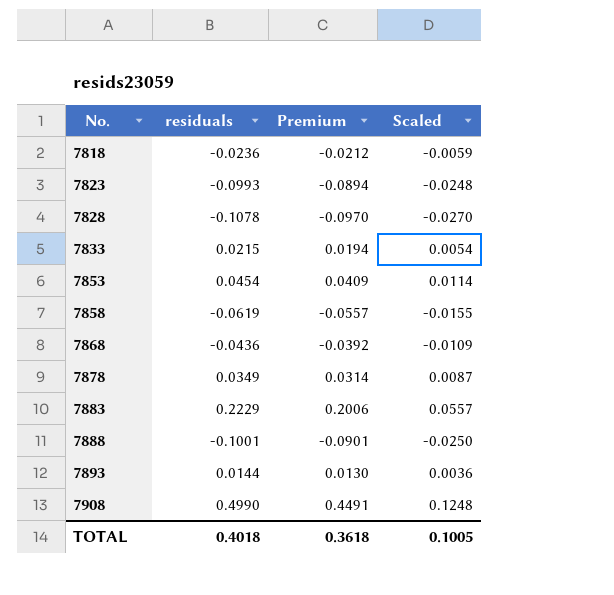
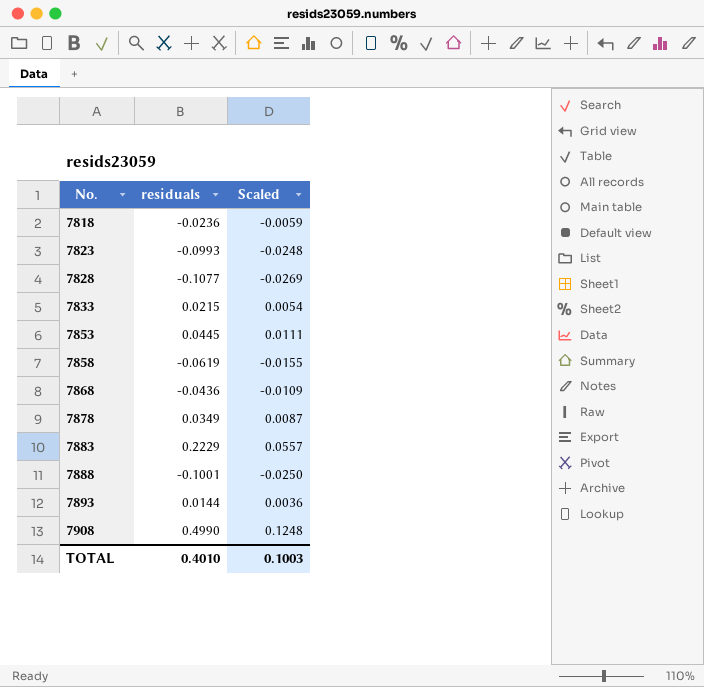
column Premium | formula: [residuals] * 0.9 -> none
7828 | residuals: -0.1078 -> -0.1077
7828 | Scaled: -0.0270 -> -0.0269
7853 | residuals: 0.0454 -> 0.0445
7853 | Scaled: 0.0114 -> 0.0111
TOTAL | residuals: 0.4018 -> 0.4010
TOTAL | Scaled: 0.1005 -> 0.1003

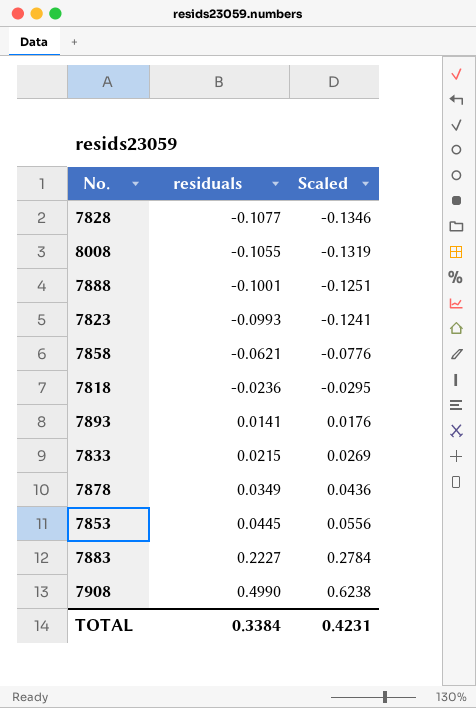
row order: No. ascending -> residuals ascending
column Scaled | formula: [residuals] * 0.25 -> [residuals] * 1.25
row 7868: -0.0436 | -0.0109 -> none
row 8008: none -> -0.1055 | -0.1319
7858 | residuals: -0.0619 -> -0.0621
7893 | residuals: 0.0144 -> 0.0141
7883 | residuals: 0.2229 -> 0.2227
TOTAL | residuals: 0.4010 -> 0.3384
TOTAL | Scaled: 0.1003 -> 0.4231

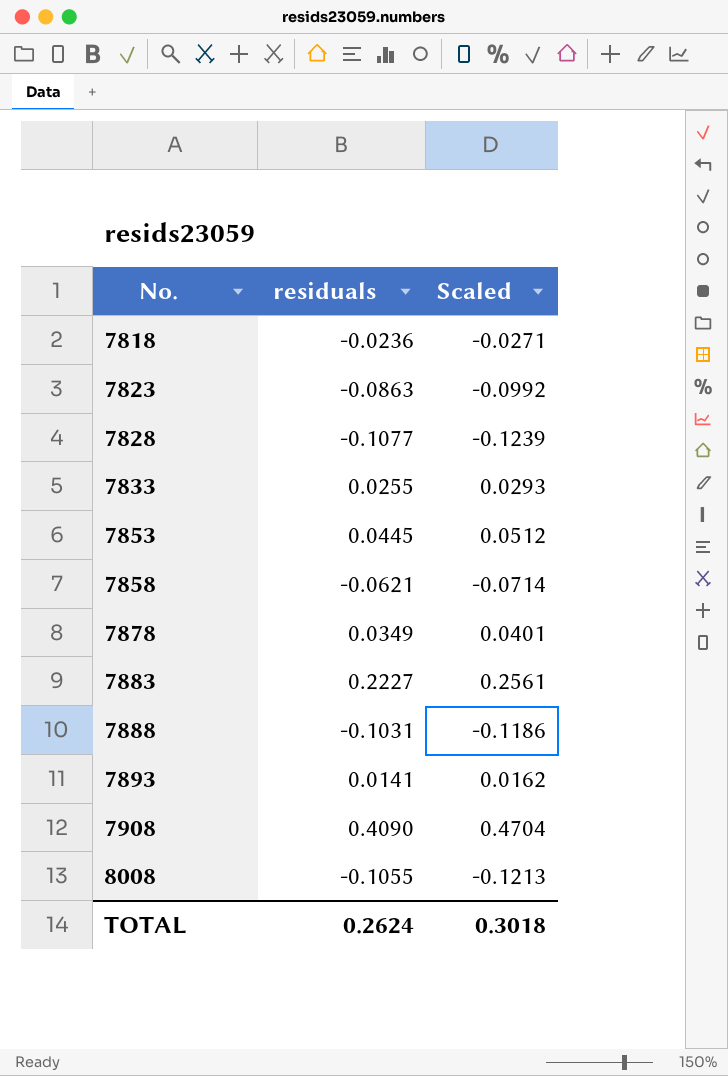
row order: residuals ascending -> No. ascending
column Scaled | formula: [residuals] * 1.25 -> [residuals] * 1.15
7823 | residuals: -0.0993 -> -0.0863
7833 | residuals: 0.0215 -> 0.0255
7888 | residuals: -0.1001 -> -0.1031
7908 | residuals: 0.4990 -> 0.4090
TOTAL | residuals: 0.3384 -> 0.2624
TOTAL | Scaled: 0.4231 -> 0.3018

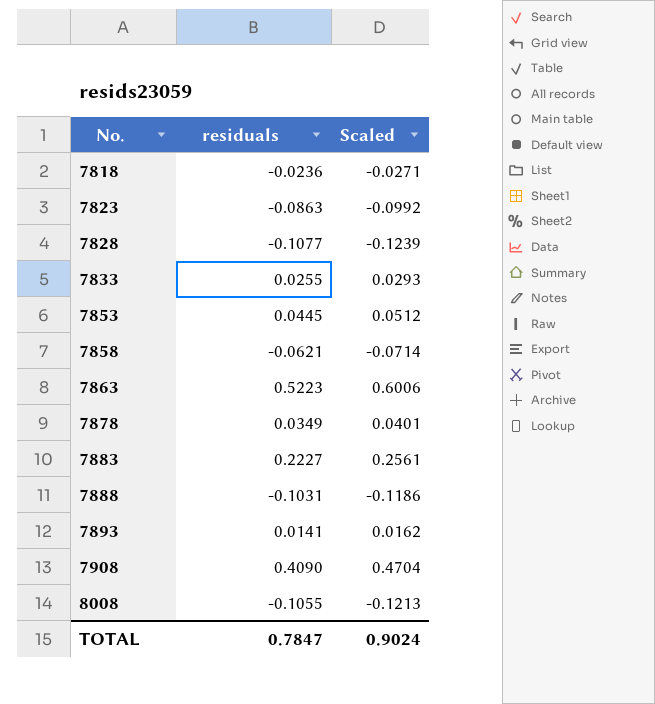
row 7863: none -> 0.5223 | 0.6006
TOTAL | residuals: 0.2624 -> 0.7847
TOTAL | Scaled: 0.3018 -> 0.9024

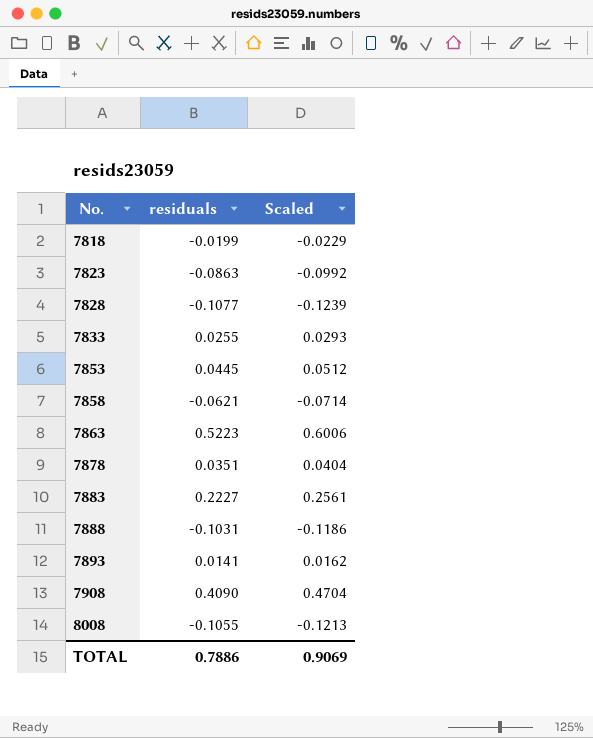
7818 | residuals: -0.0236 -> -0.0199
7818 | Scaled: -0.0271 -> -0.0229
7878 | residuals: 0.0349 -> 0.0351
7878 | Scaled: 0.0401 -> 0.0404
TOTAL | residuals: 0.7847 -> 0.7886
TOTAL | Scaled: 0.9024 -> 0.9069

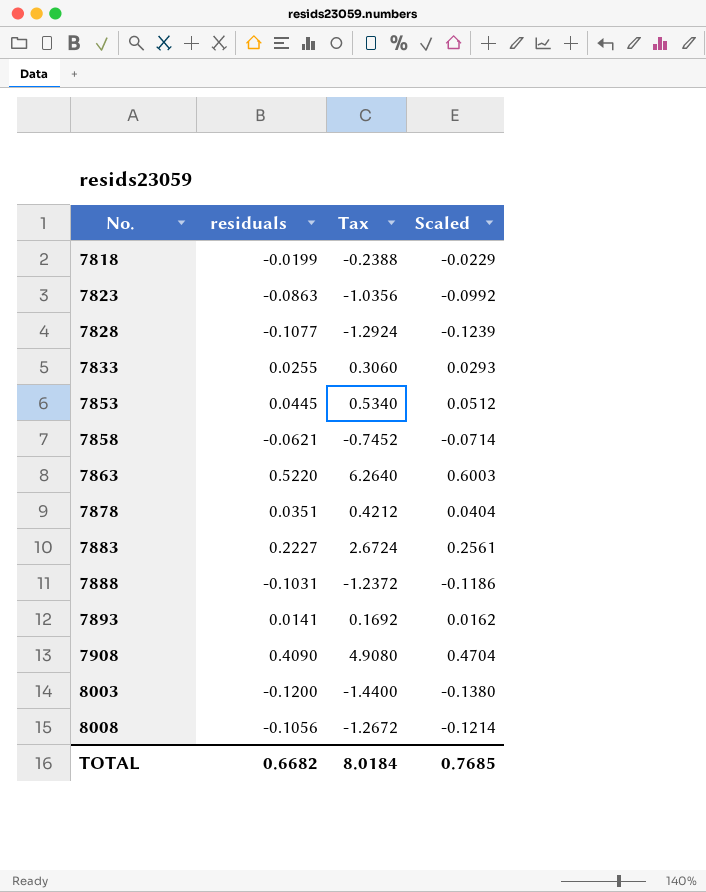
column Tax | formula: none -> [residuals] * 12
7863 | residuals: 0.5223 -> 0.5220
7863 | Scaled: 0.6006 -> 0.6003
row 8003: none -> -0.1200 | -1.4400 | -0.1380
8008 | residuals: -0.1055 -> -0.1056
8008 | Scaled: -0.1213 -> -0.1214
TOTAL | residuals: 0.7886 -> 0.6682
TOTAL | Scaled: 0.9069 -> 0.7685

